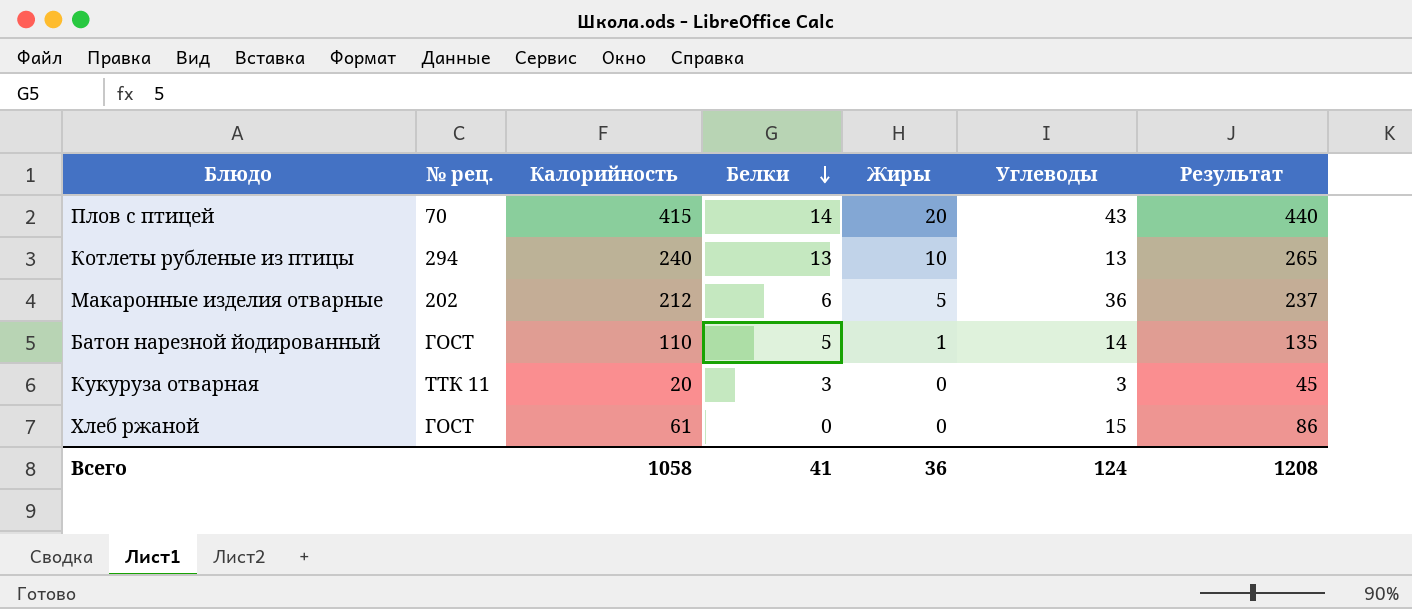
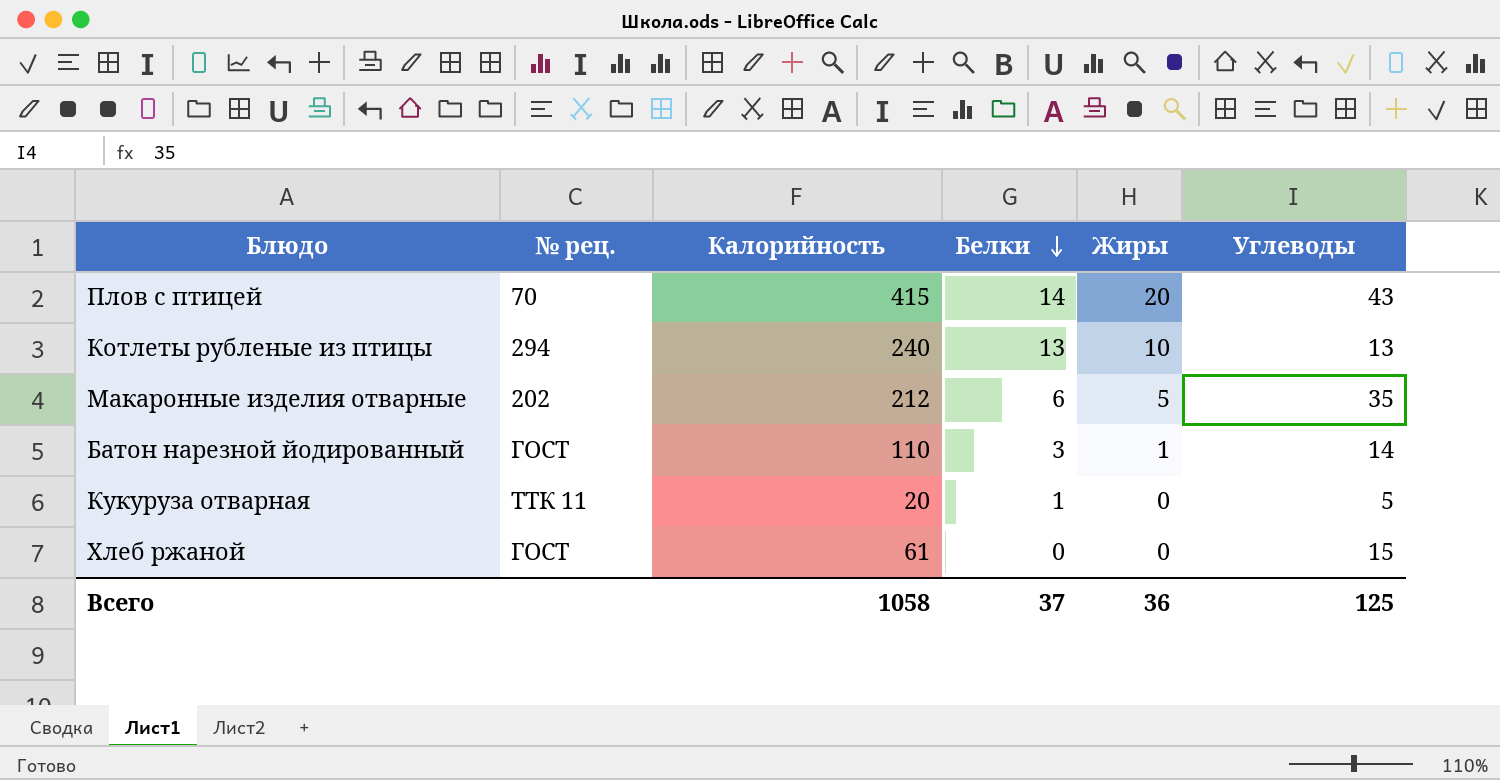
column Результат | formula: [Калорийность] + 25 -> none
Макаронные изделия отварные | Углеводы: 36 -> 35
Батон нарезной йодированный | Белки: 5 -> 3
Кукуруза отварная | Белки: 3 -> 1
Кукуруза отварная | Углеводы: 3 -> 5
Всего | Белки: 41 -> 37
Всего | Углеводы: 124 -> 125

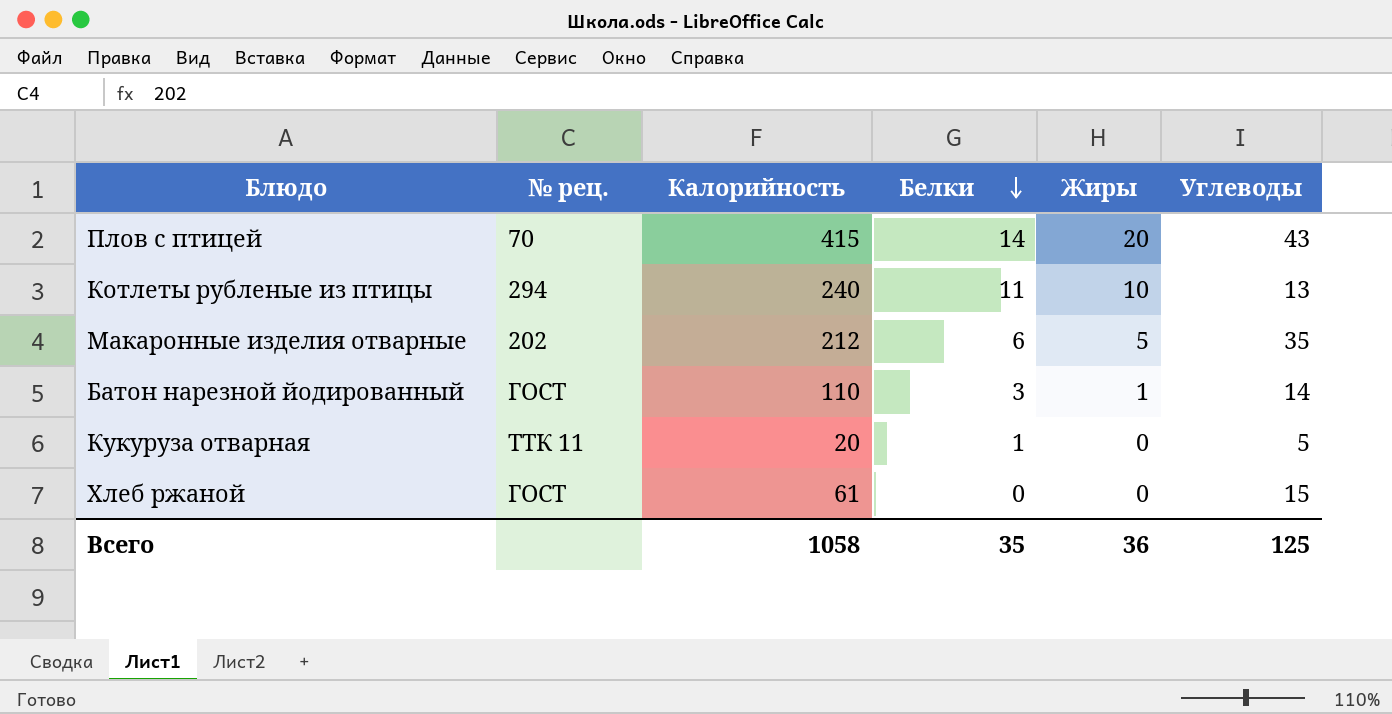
Котлеты рубленые из птицы | Белки: 13 -> 11
Всего | Белки: 37 -> 35

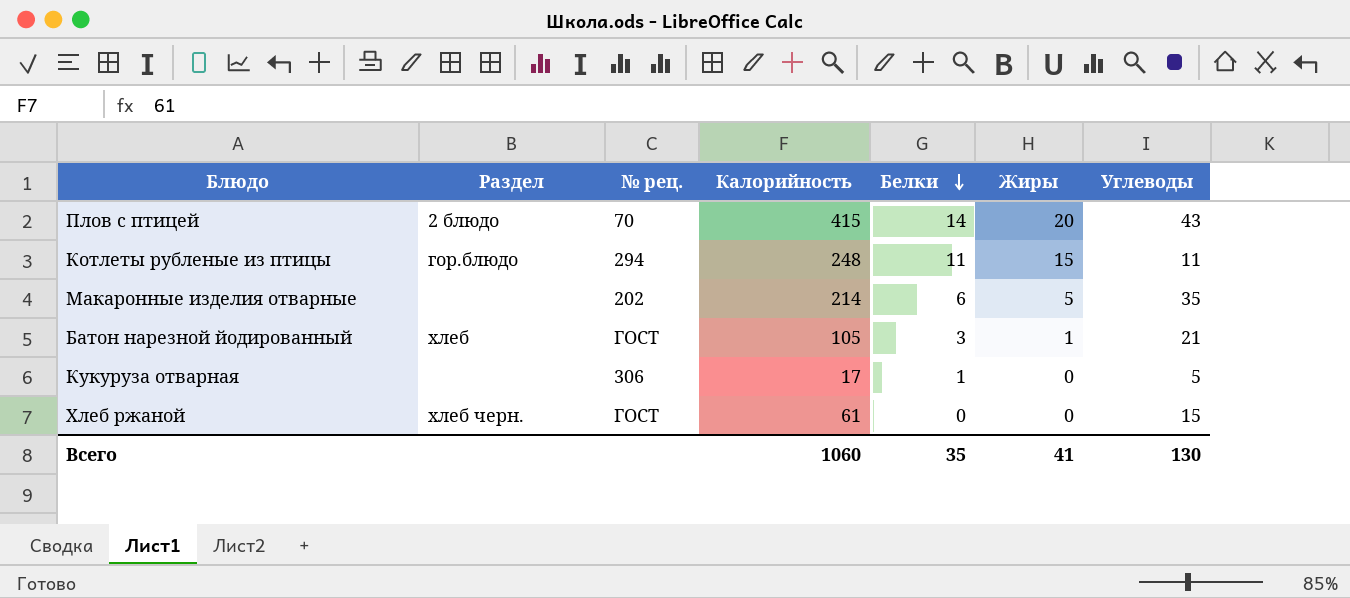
column Раздел | position: none -> 2
Котлеты рубленые из птицы | Калорийность: 240 -> 248
Котлеты рубленые из птицы | Жиры: 10 -> 15
Котлеты рубленые из птицы | Углеводы: 13 -> 11
Макаронные изделия отварные | Калорийность: 212 -> 214
Батон нарезной йодированный | Калорийность: 110 -> 105
Батон нарезной йодированный | Углеводы: 14 -> 21
Кукуруза отварная | № рец.: ТТК 11 -> 306
Кукуруза отварная | Калорийность: 20 -> 17
Всего | Калорийность: 1058 -> 1060
Всего | Жиры: 36 -> 41
Всего | Углеводы: 125 -> 130

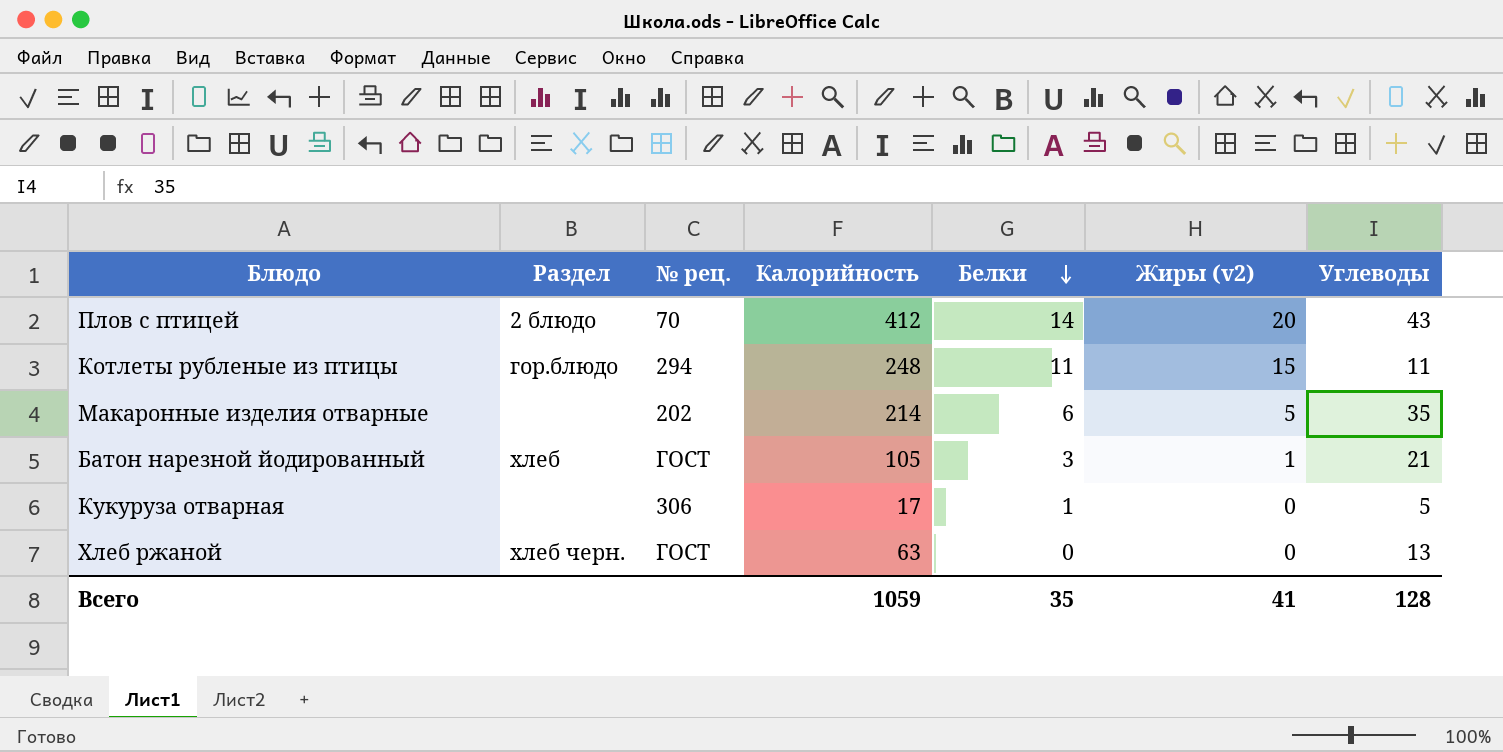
column name: Жиры -> Жиры (v2)
Плов с птицей | Калорийность: 415 -> 412
Хлеб ржаной | Калорийность: 61 -> 63
Хлеб ржаной | Углеводы: 15 -> 13
Всего | Калорийность: 1060 -> 1059
Всего | Углеводы: 130 -> 128

